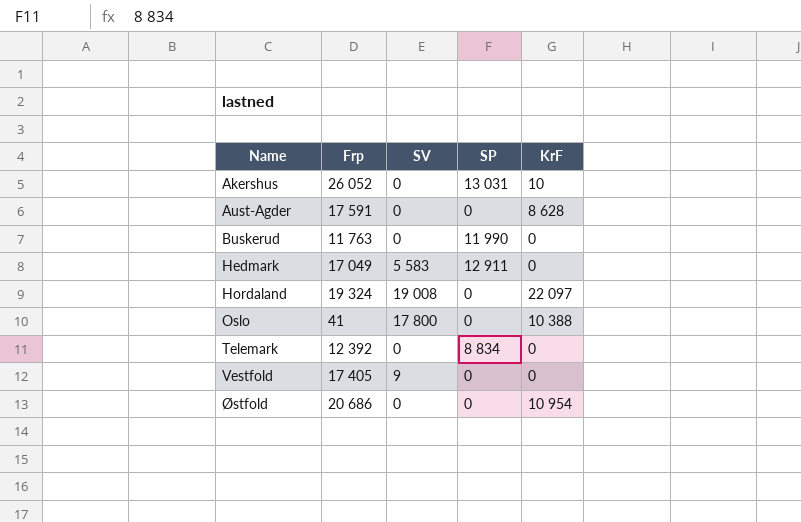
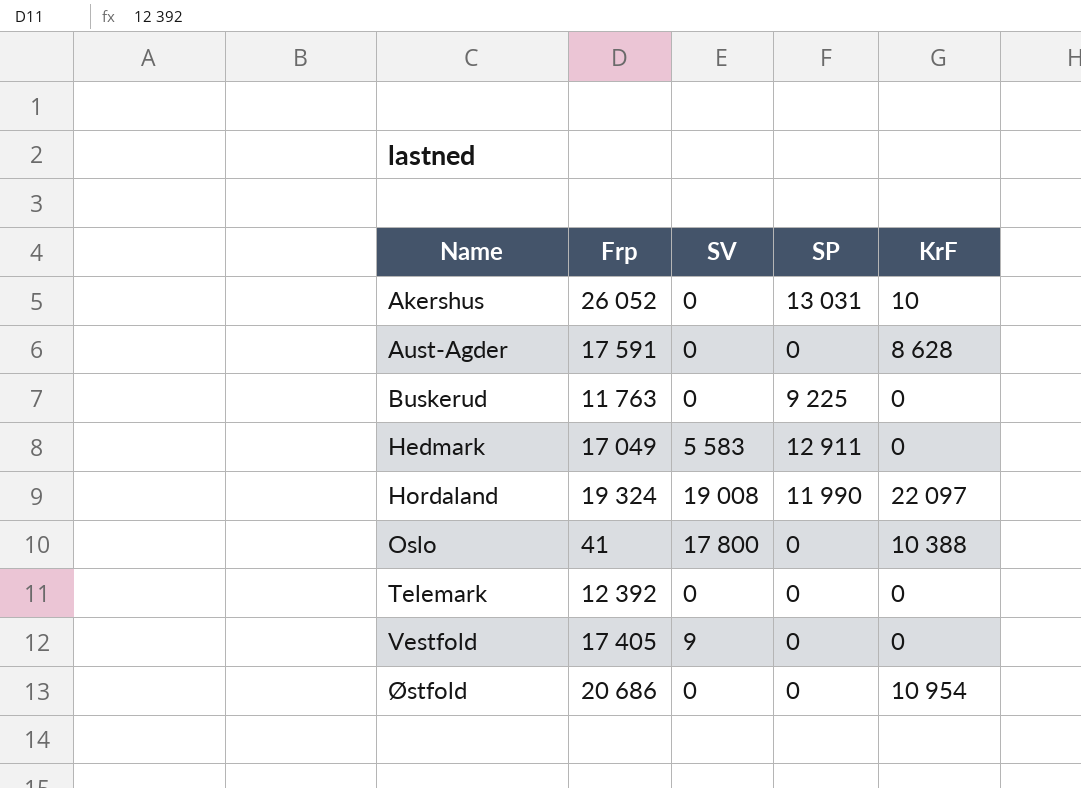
Buskerud | SP: 11 990 -> 9 225
Hordaland | SP: 0 -> 11 990
Telemark | SP: 8 834 -> 0

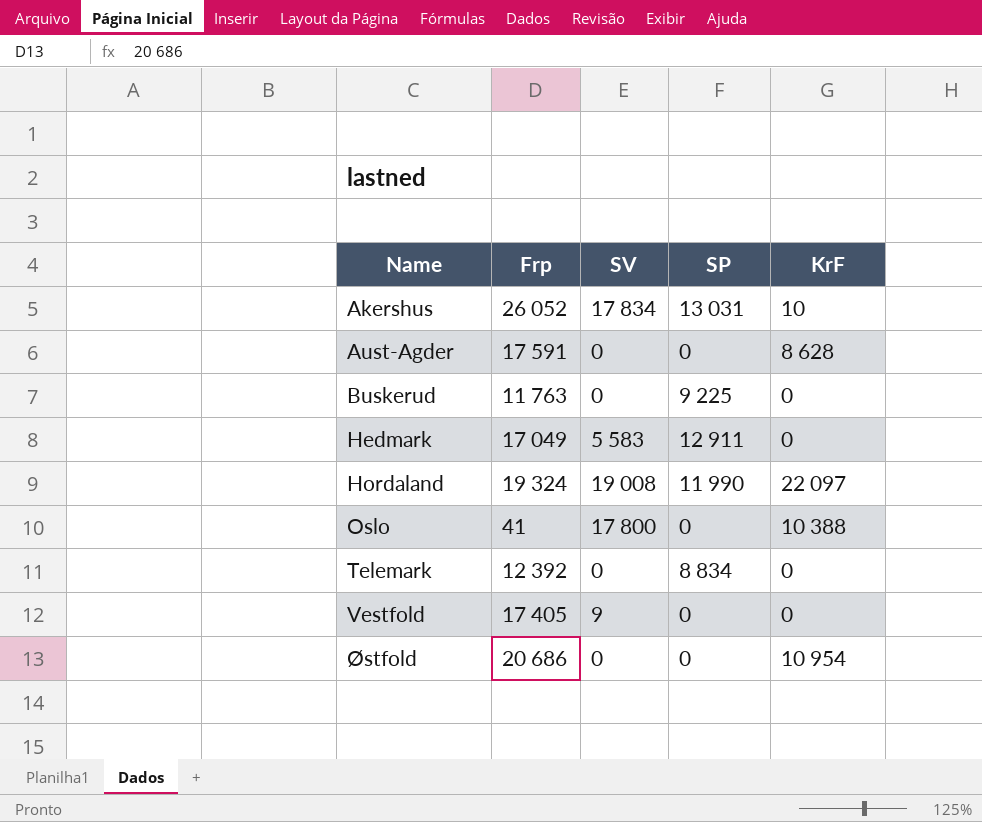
Akershus | SV: 0 -> 17 834
Telemark | SP: 0 -> 8 834

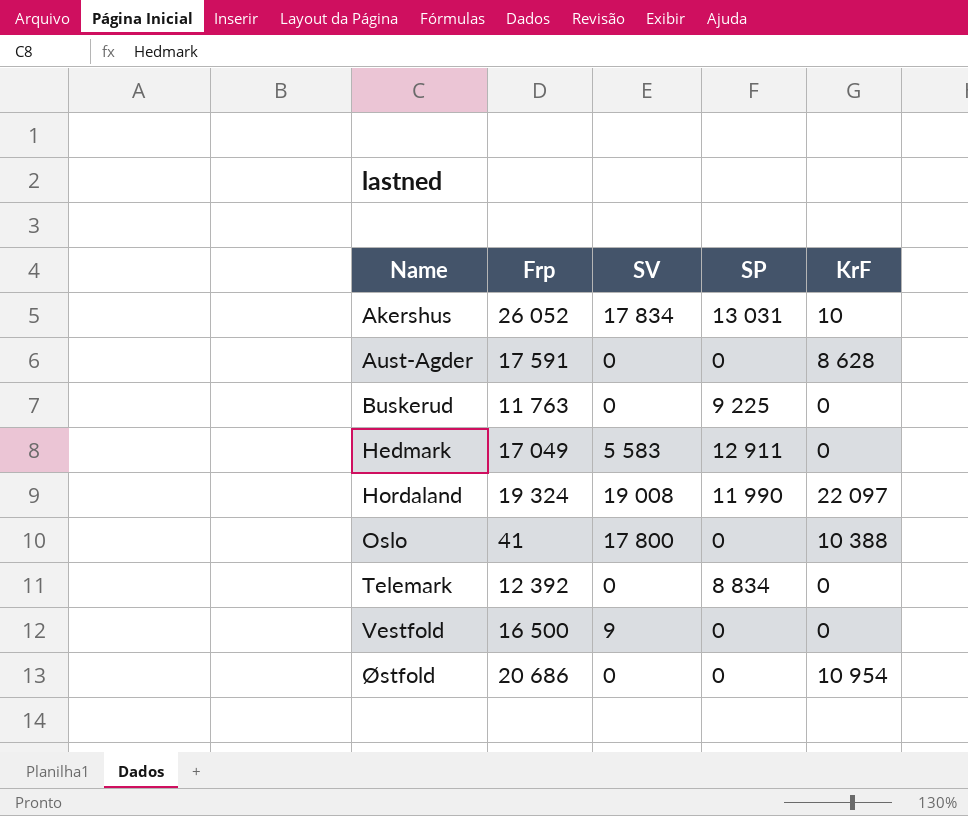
Vestfold | Frp: 17 405 -> 16 500

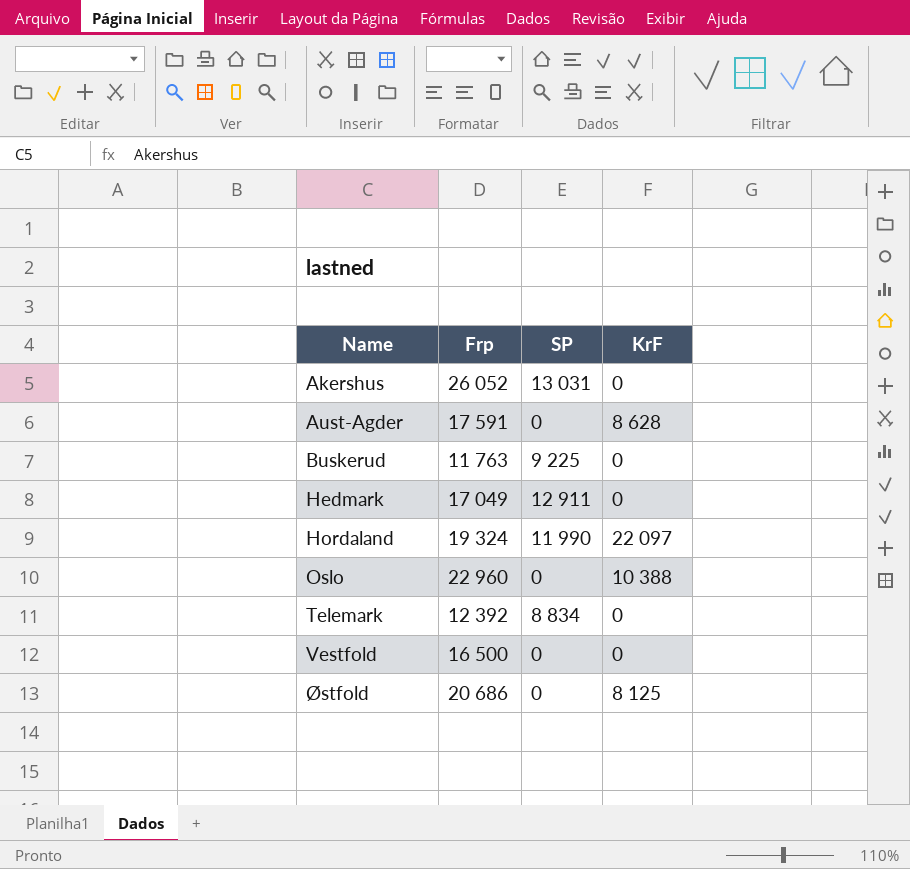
column SV | position: 3 -> none
Akershus | KrF: 10 -> 0
Oslo | Frp: 41 -> 22 960
Østfold | KrF: 10 954 -> 8 125

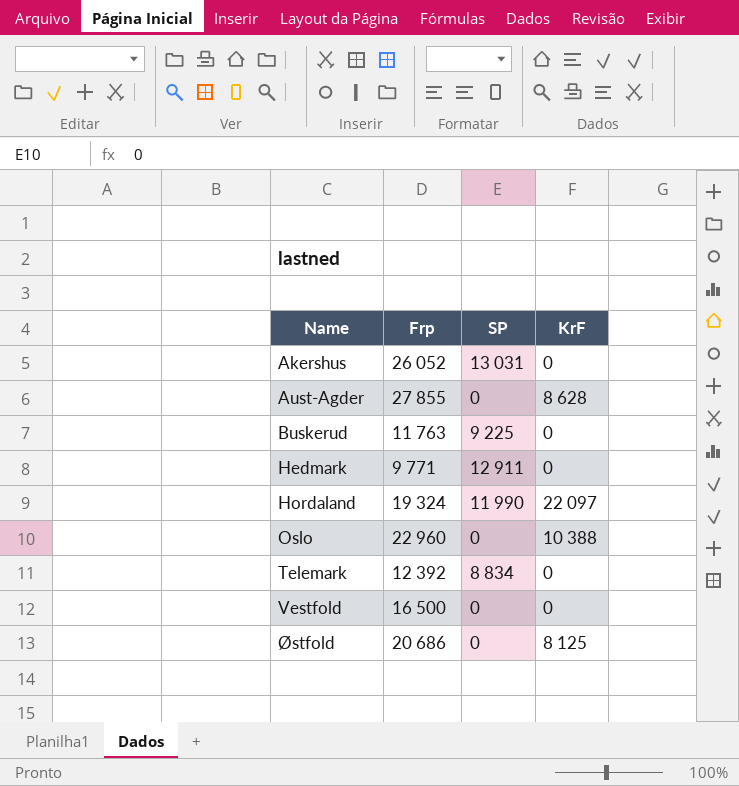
Aust-Agder | Frp: 17 591 -> 27 855
Hedmark | Frp: 17 049 -> 9 771

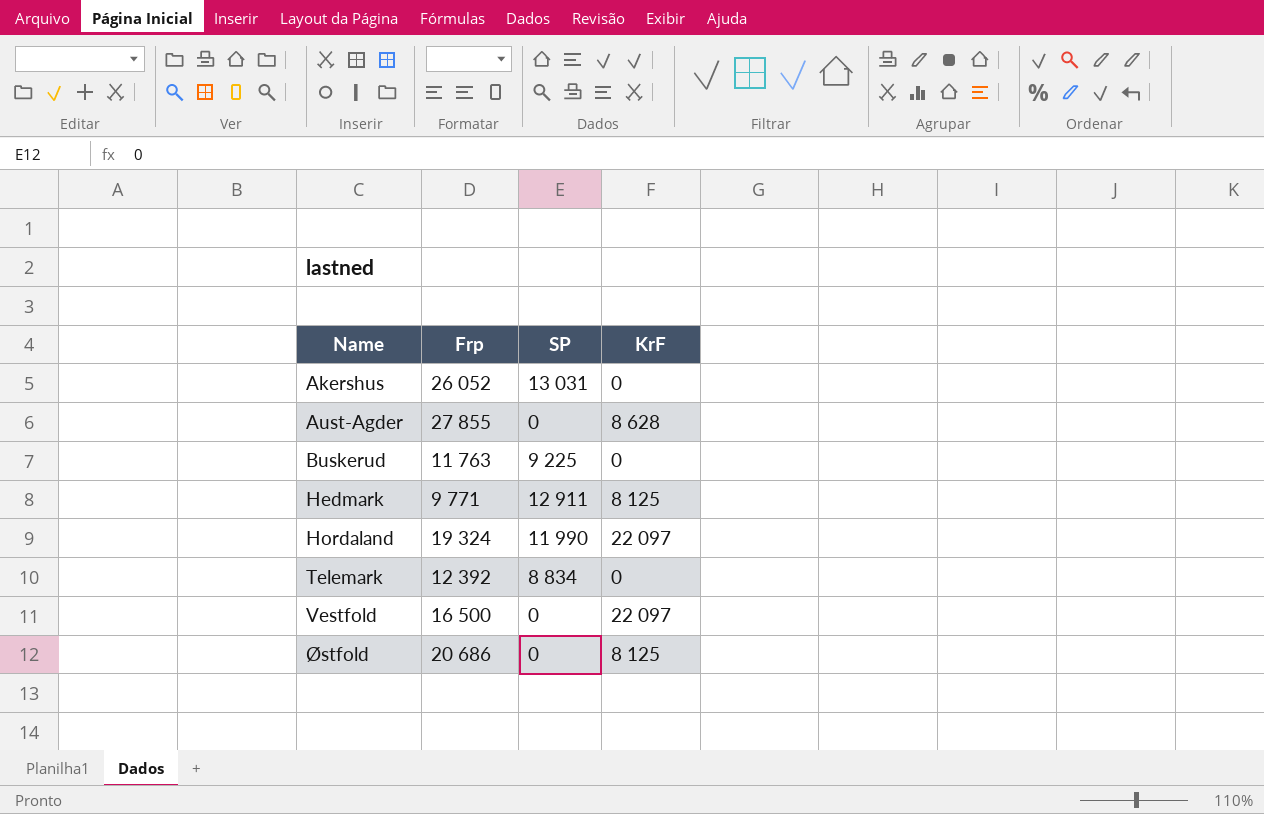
row Oslo: 22 960 | 0 | 10 388 -> none
Hedmark | KrF: 0 -> 8 125
Vestfold | KrF: 0 -> 22 097

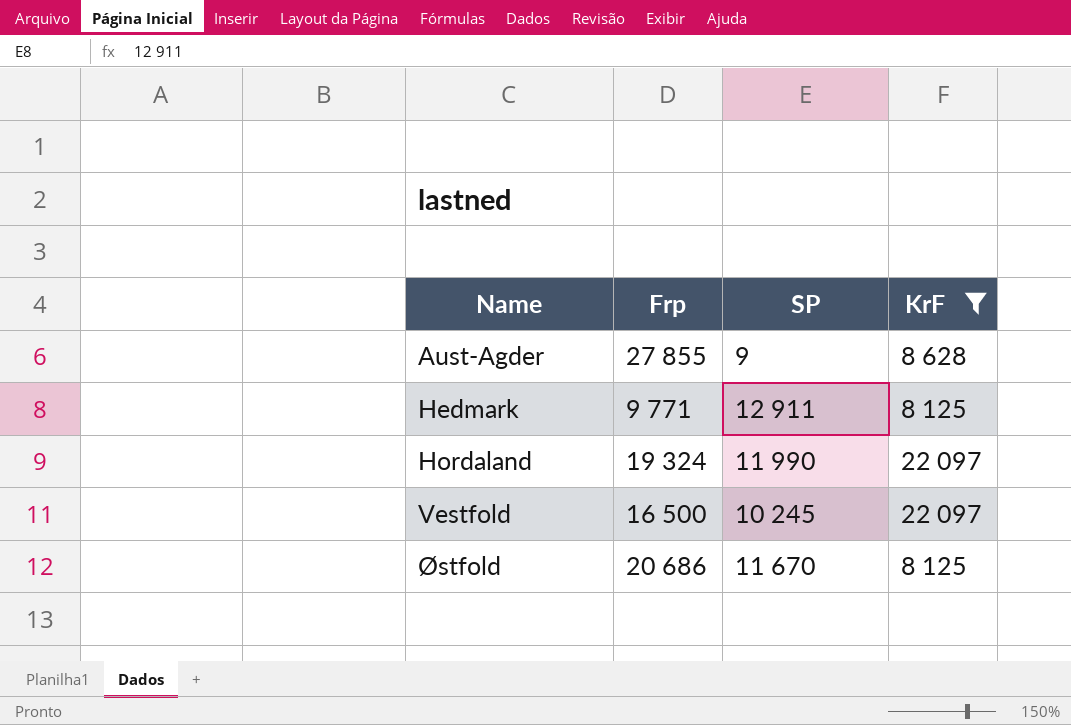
filter: none -> KrF != 0
Aust-Agder | SP: 0 -> 9
Vestfold | SP: 0 -> 10 245
Østfold | SP: 0 -> 11 670

